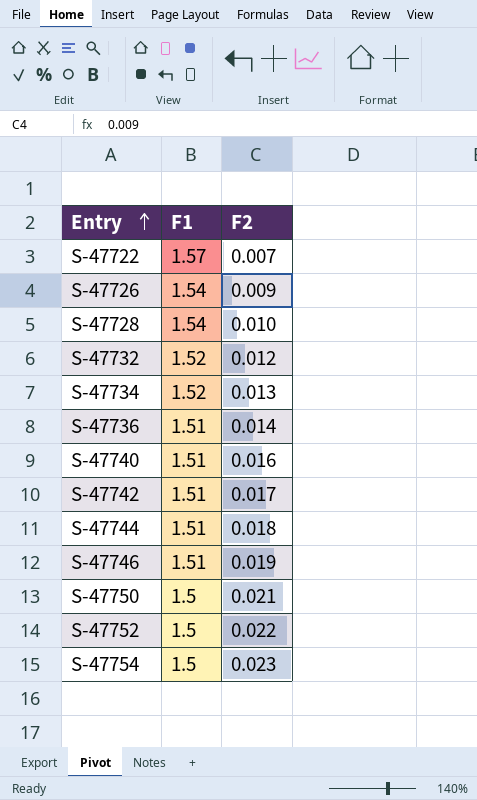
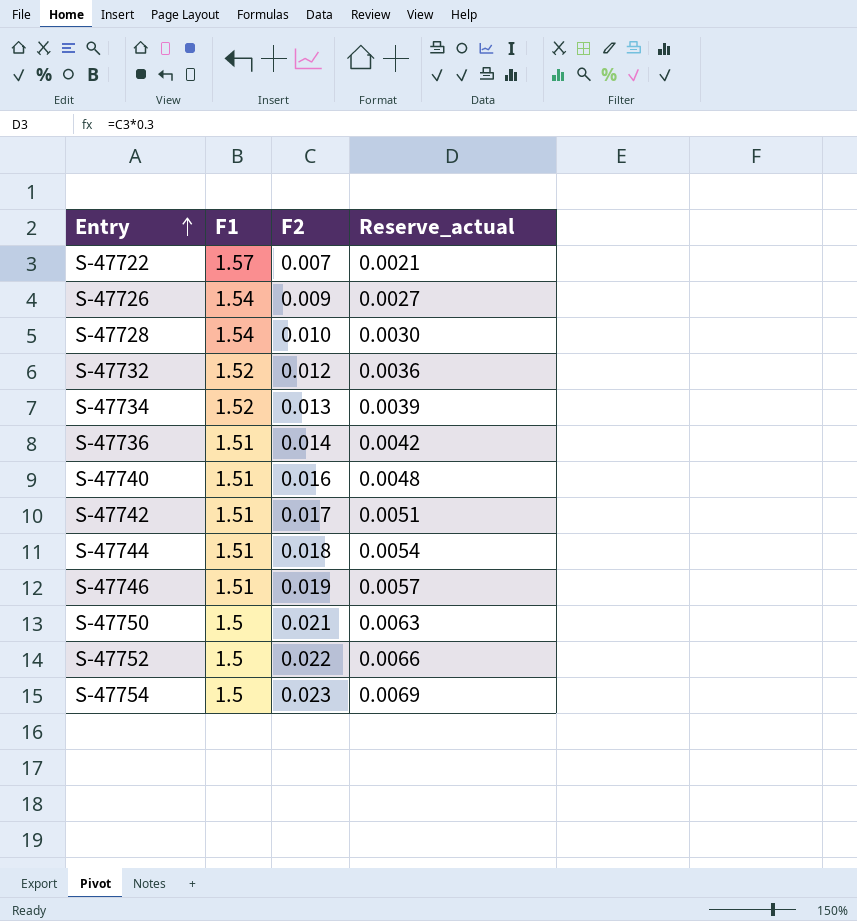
column Reserve_actual | formula: none -> [F2] * 0.3

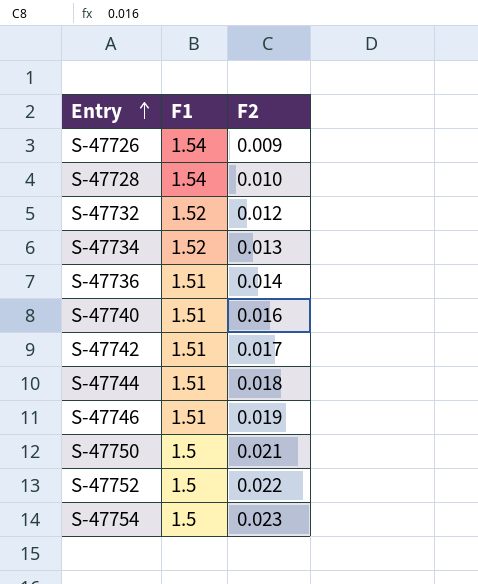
column Reserve_actual | formula: [F2] * 0.3 -> none
row S-47722: 1.57 | 0.007 | 0.0021 -> none

